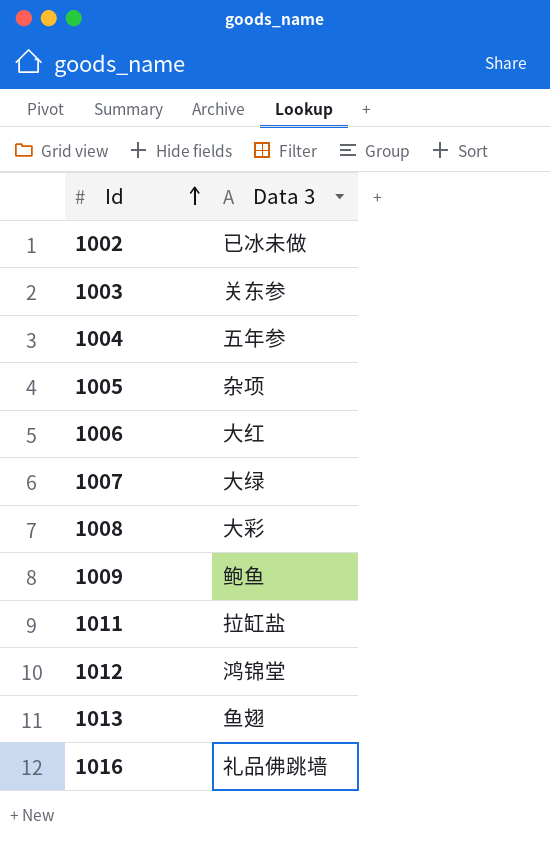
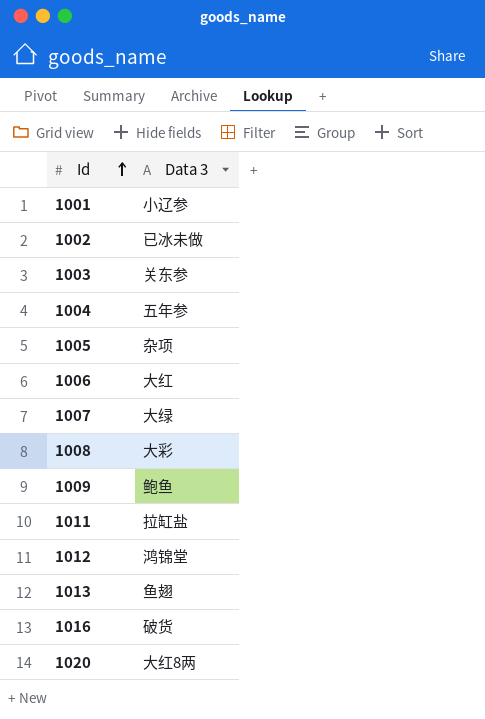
row 1001: none -> 小辽参
1016 | Data 3: 礼品佛跳墙 -> 破货
row 1020: none -> 大红8两

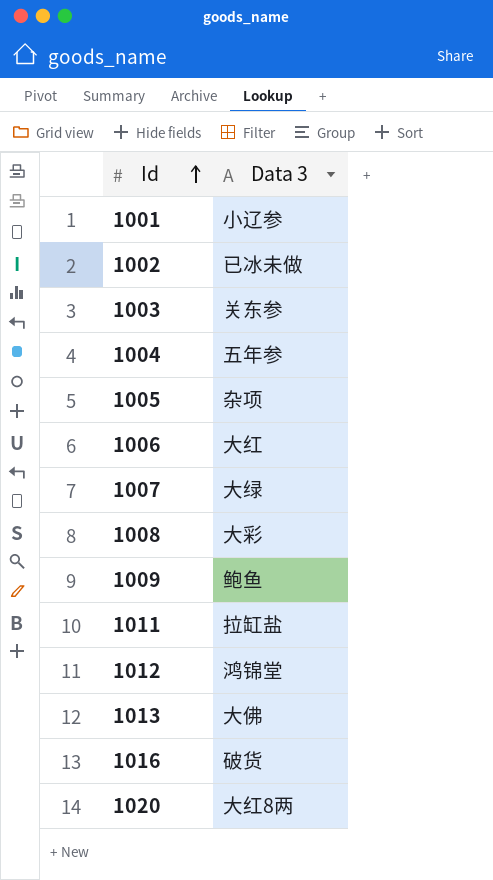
1013 | Data 3: 鱼翅 -> 大佛

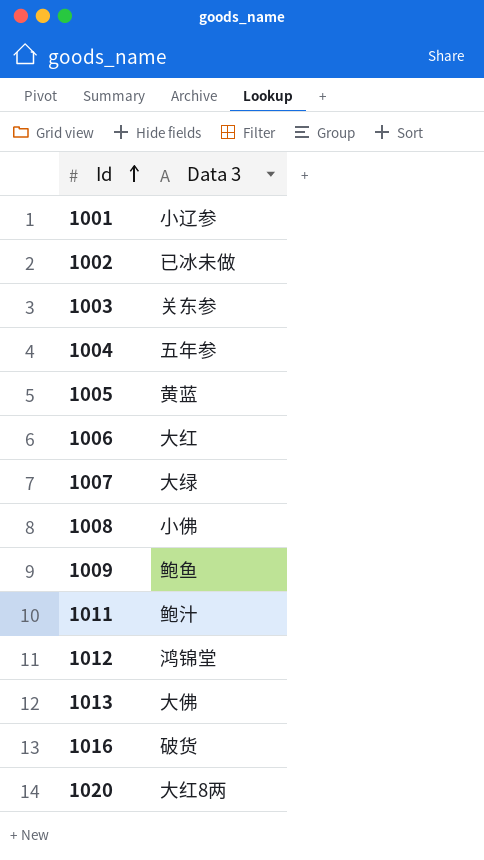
1005 | Data 3: 杂项 -> 黄蓝
1008 | Data 3: 大彩 -> 小佛
1011 | Data 3: 拉缸盐 -> 鲍汁

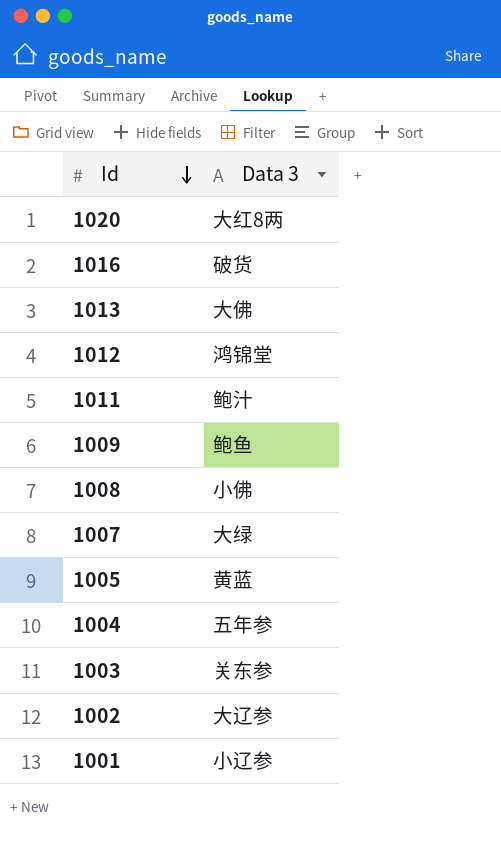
row order: Id ascending -> Id descending
row 1006: 大红 -> none
1002 | Data 3: 已冰未做 -> 大辽参

